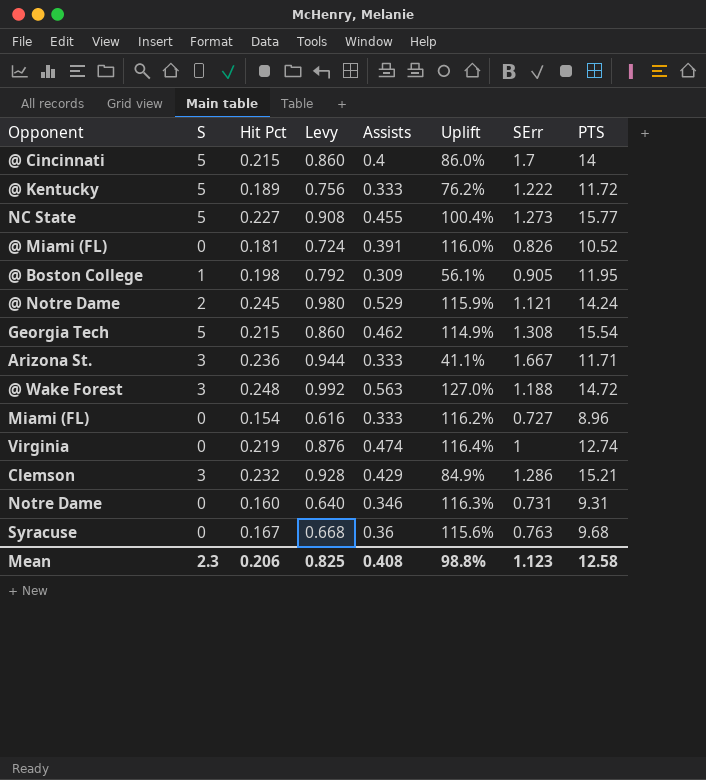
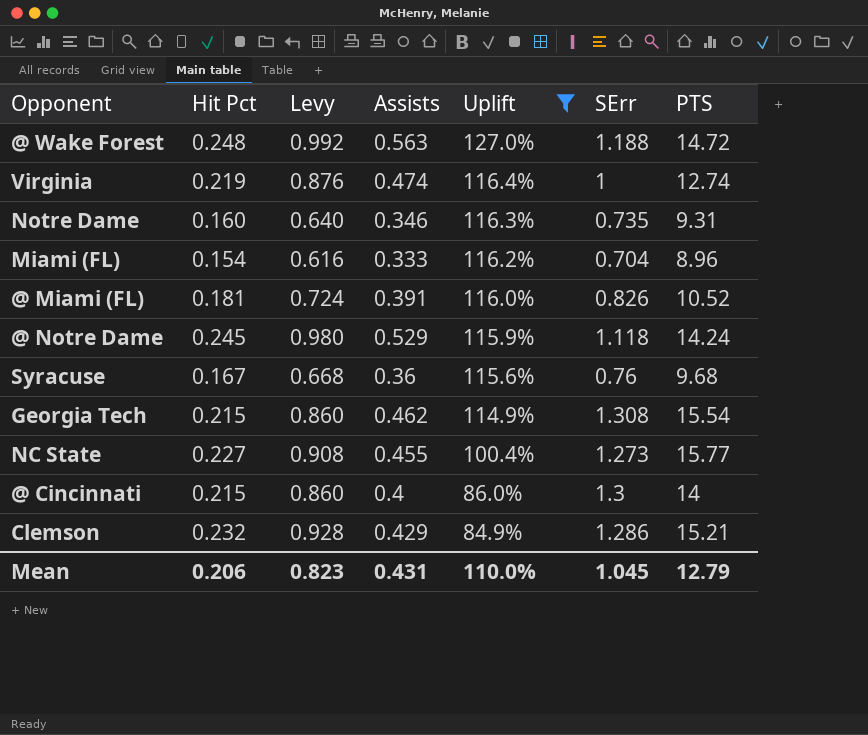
filter: none -> Uplift >= 84.9%
row order: none -> Uplift descending
column S | position: 2 -> none
Notre Dame | SErr: 0.731 -> 0.735
Miami (FL) | SErr: 0.727 -> 0.704
@ Notre Dame | SErr: 1.121 -> 1.118
Syracuse | SErr: 0.763 -> 0.76
@ Cincinnati | SErr: 1.7 -> 1.3
Mean | Levy: 0.825 -> 0.823
Mean | Assists: 0.408 -> 0.431
Mean | Uplift: 98.8% -> 110.0%
Mean | SErr: 1.123 -> 1.045
Mean | PTS: 12.58 -> 12.79

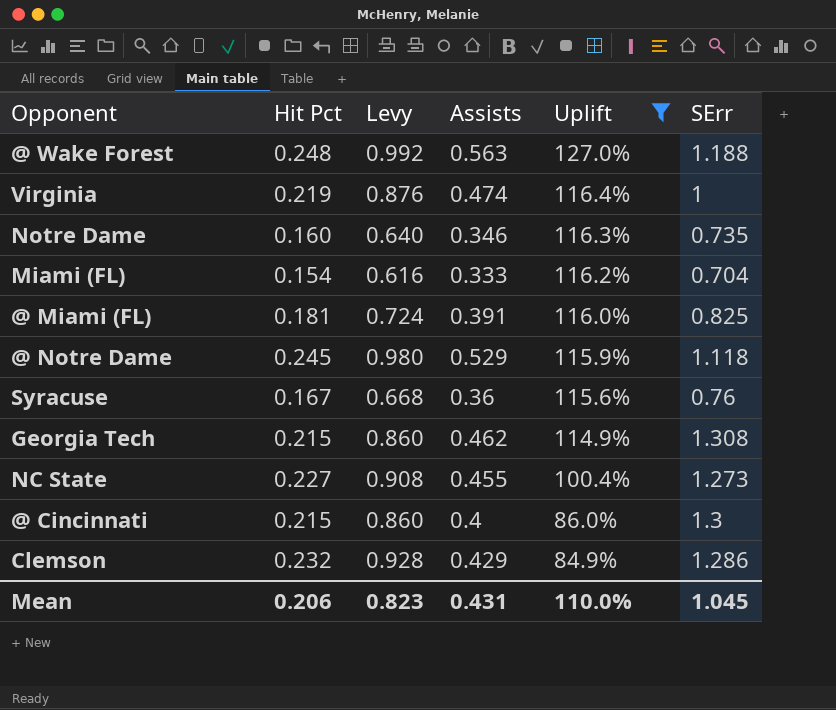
column PTS | position: 7 -> none
@ Miami (FL) | SErr: 0.826 -> 0.825

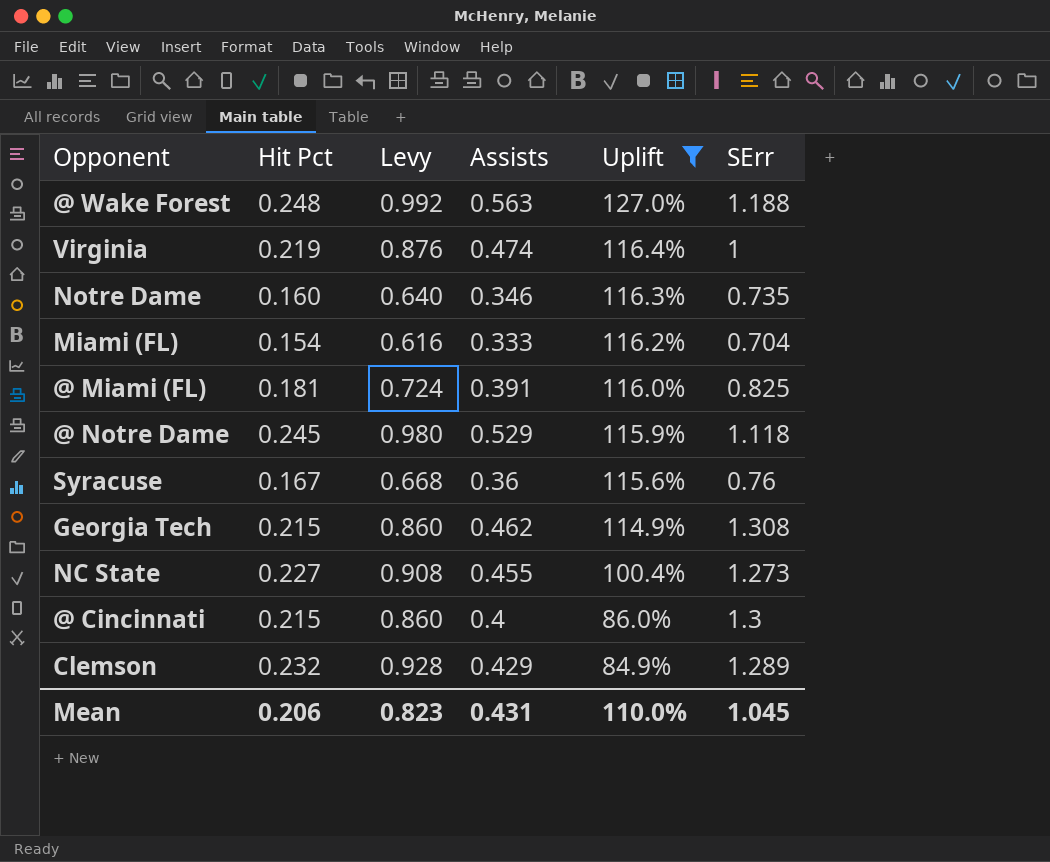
Clemson | SErr: 1.286 -> 1.289

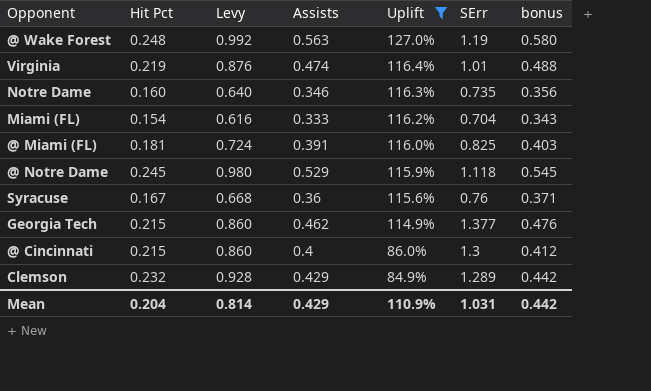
column bonus | formula: none -> [Assists] * 1.03
row NC State: 0.227 | 0.908 | 0.455 | 100.4% | 1.273 -> none
@ Wake Forest | SErr: 1.188 -> 1.19
Virginia | SErr: 1 -> 1.01
Georgia Tech | SErr: 1.308 -> 1.377
Mean | Hit Pct: 0.206 -> 0.204
Mean | Levy: 0.823 -> 0.814
Mean | Assists: 0.431 -> 0.429
Mean | Uplift: 110.0% -> 110.9%
Mean | SErr: 1.045 -> 1.031

